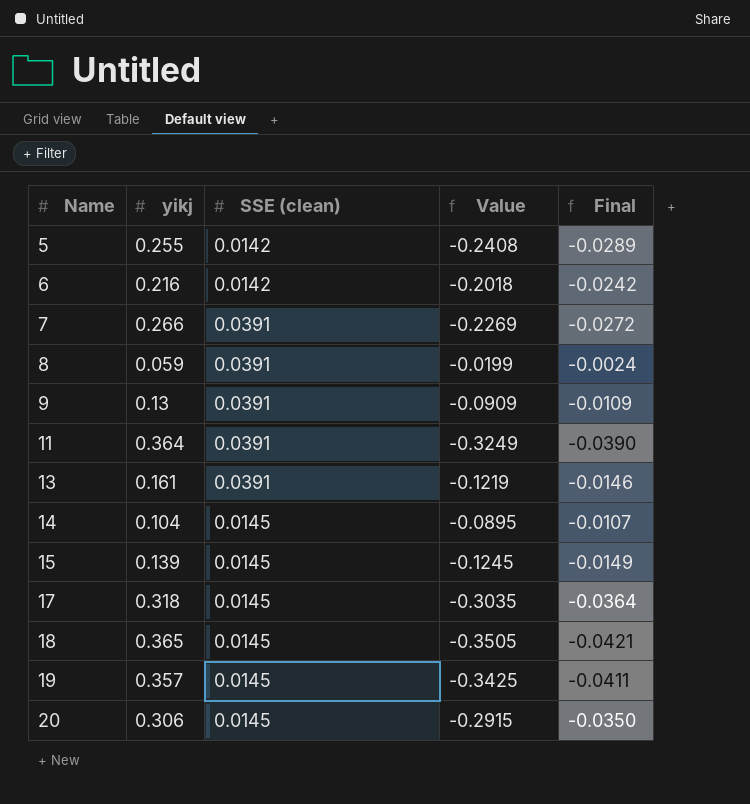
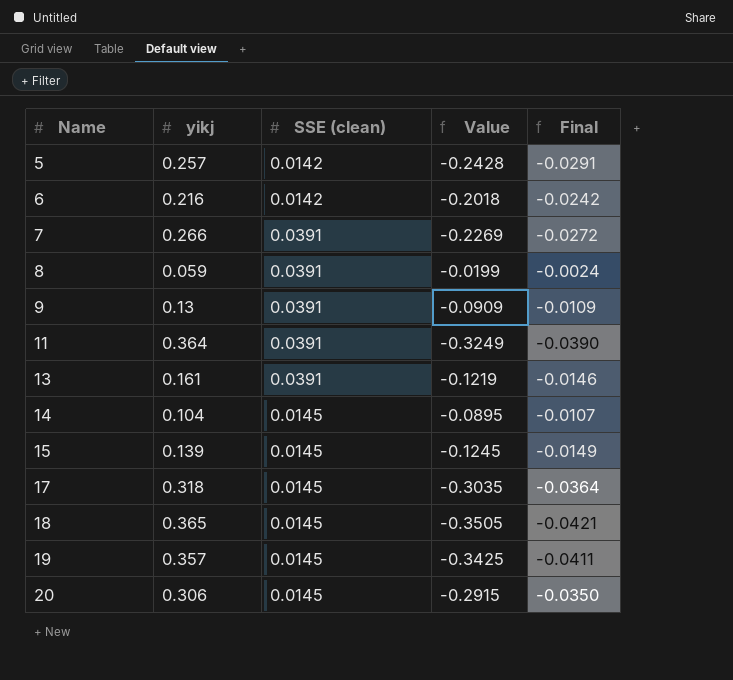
5 | yikj: 0.255 -> 0.257
5 | Value: -0.2408 -> -0.2428
5 | Final: -0.0289 -> -0.0291

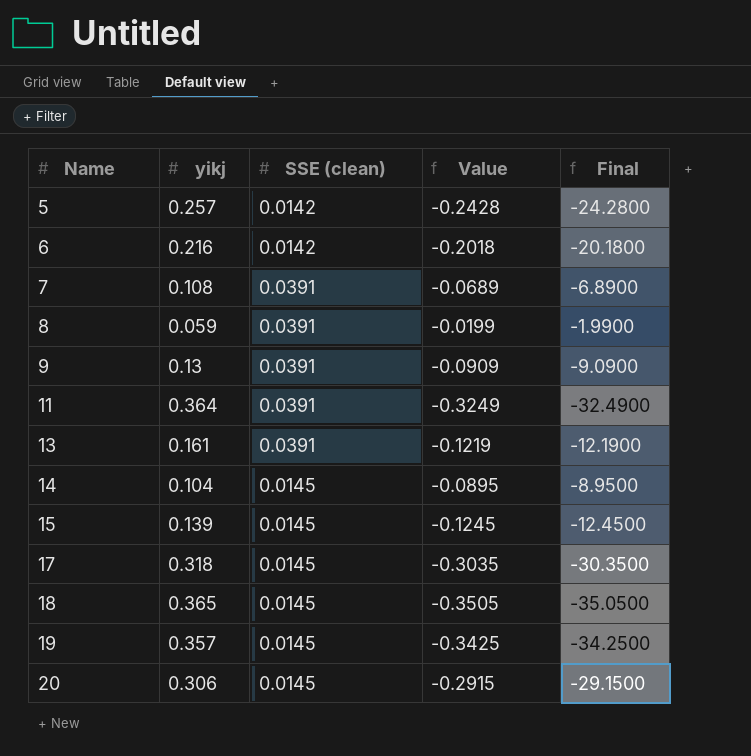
column Final | formula: [Value] * 0.12 -> [Value] * 100
7 | yikj: 0.266 -> 0.108
7 | Value: -0.2269 -> -0.0689

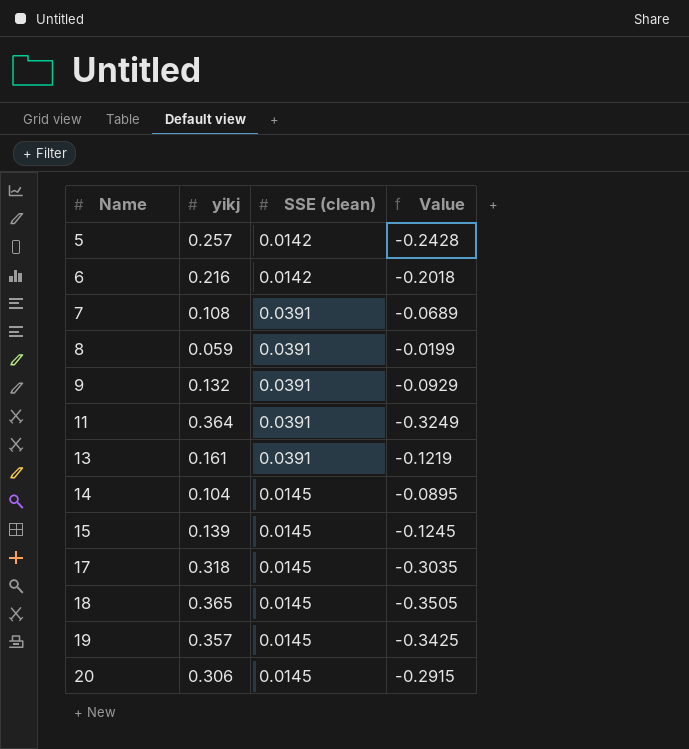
column Final | formula: [Value] * 100 -> none
9 | yikj: 0.13 -> 0.132
9 | Value: -0.0909 -> -0.0929

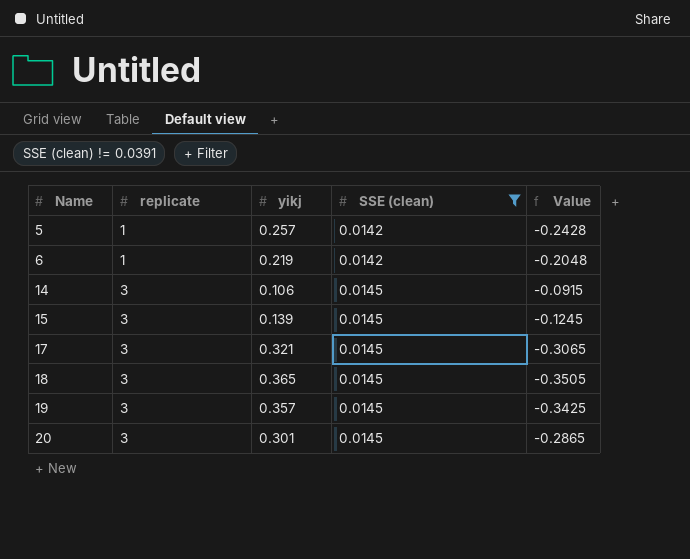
filter: none -> SSE (clean) != 0.0391
column replicate | position: none -> 2
6 | yikj: 0.216 -> 0.219
6 | Value: -0.2018 -> -0.2048
14 | yikj: 0.104 -> 0.106
14 | Value: -0.0895 -> -0.0915
17 | yikj: 0.318 -> 0.321
17 | Value: -0.3035 -> -0.3065
20 | yikj: 0.306 -> 0.301
20 | Value: -0.2915 -> -0.2865

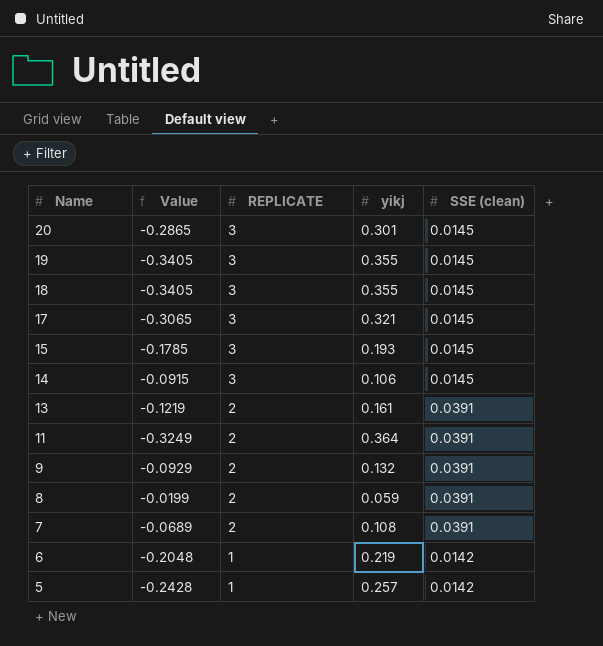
filter: SSE (clean) != 0.0391 -> none
row order: Name ascending -> Name descending
column Value | position: 5 -> 2
column name: replicate -> REPLICATE
19 | Value: -0.3425 -> -0.3405
19 | yikj: 0.357 -> 0.355
18 | Value: -0.3505 -> -0.3405
18 | yikj: 0.365 -> 0.355
15 | Value: -0.1245 -> -0.1785
15 | yikj: 0.139 -> 0.193

